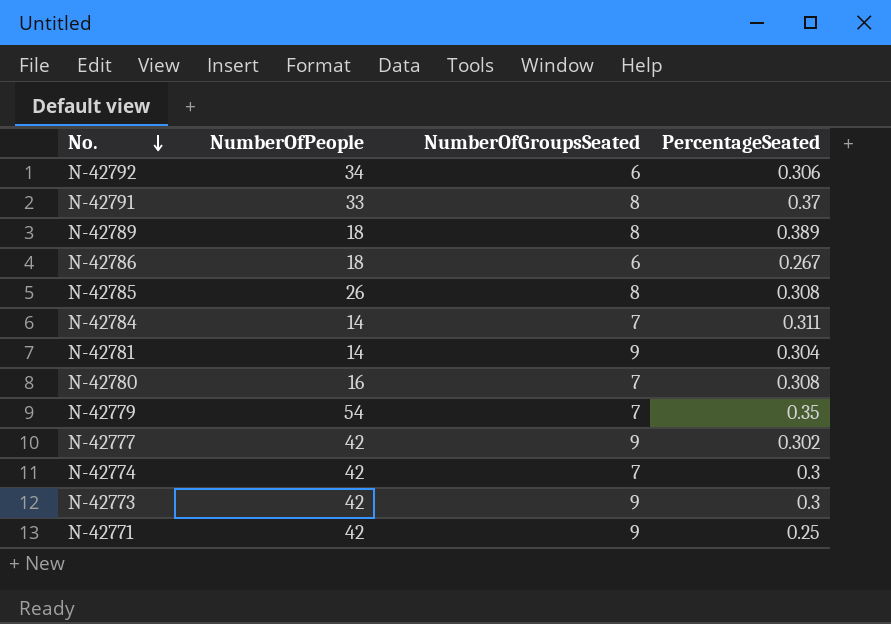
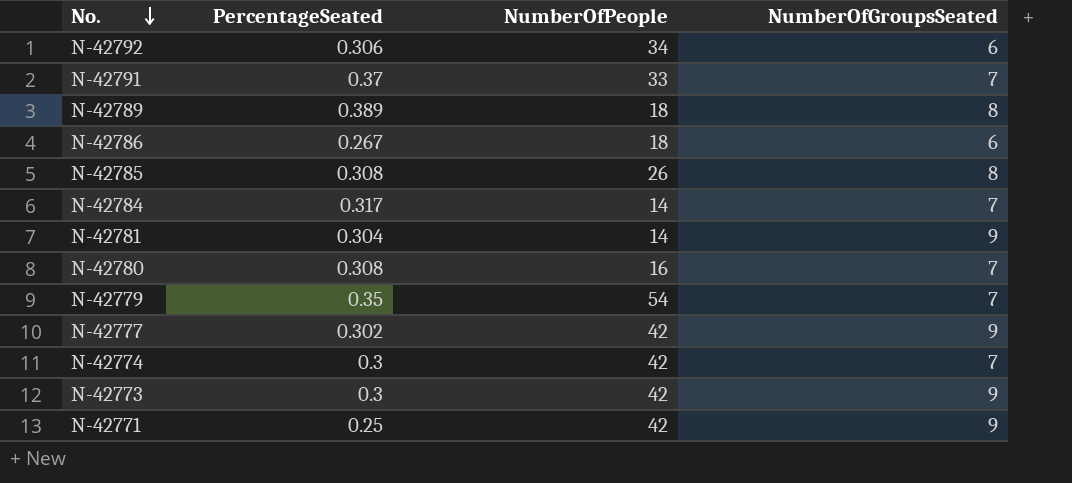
column PercentageSeated | position: 4 -> 2
N-42791 | NumberOfGroupsSeated: 8 -> 7
N-42784 | PercentageSeated: 0.311 -> 0.317

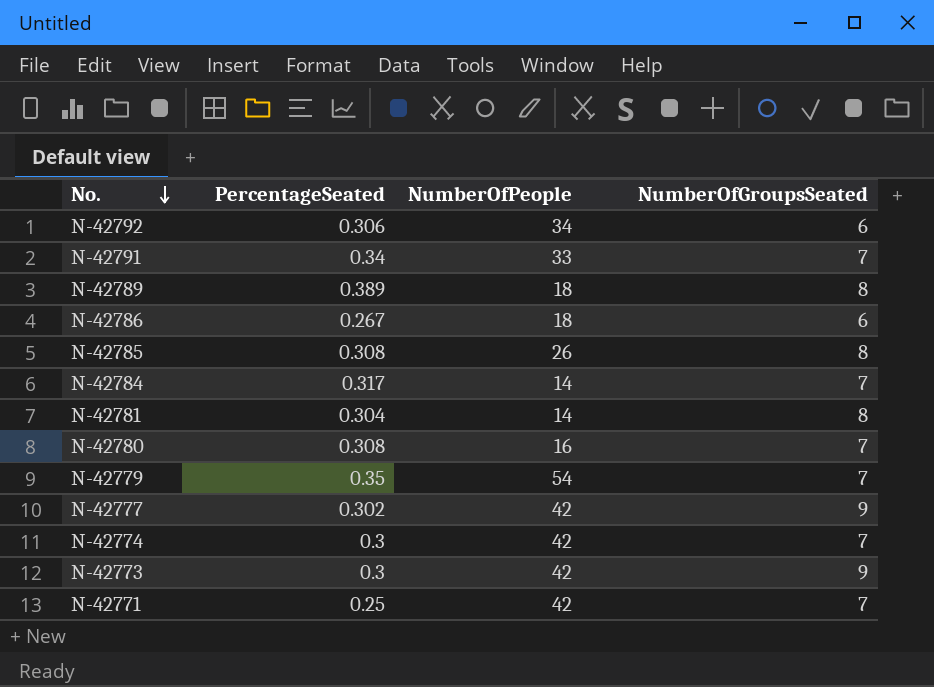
N-42791 | PercentageSeated: 0.37 -> 0.34
N-42781 | NumberOfGroupsSeated: 9 -> 8
N-42771 | NumberOfGroupsSeated: 9 -> 7

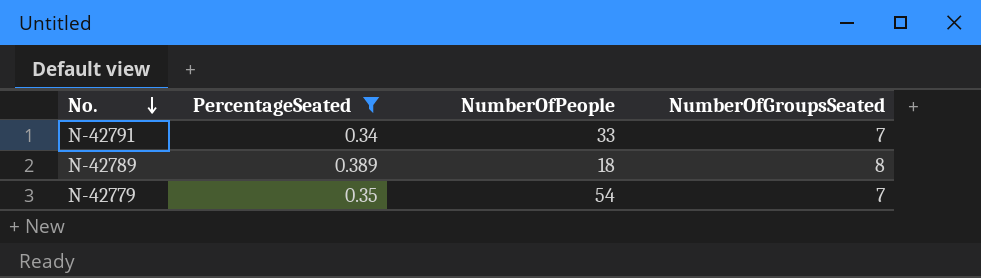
filter: none -> PercentageSeated >= 0.34

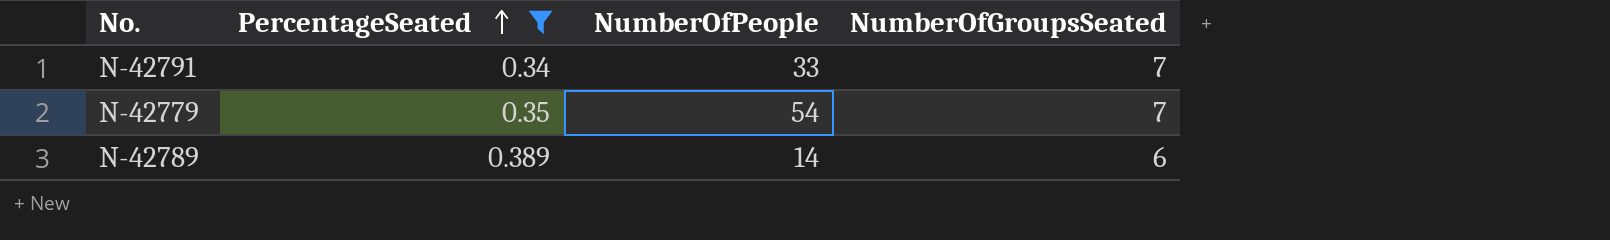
row order: No. descending -> PercentageSeated ascending
N-42789 | NumberOfPeople: 18 -> 14
N-42789 | NumberOfGroupsSeated: 8 -> 6

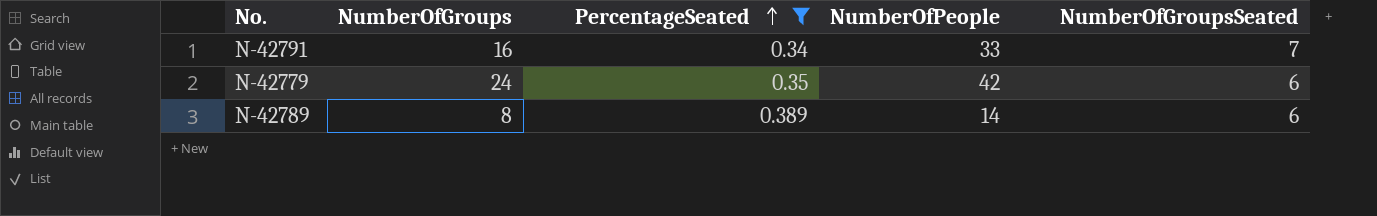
column NumberOfGroups | position: none -> 2
N-42779 | NumberOfPeople: 54 -> 42
N-42779 | NumberOfGroupsSeated: 7 -> 6

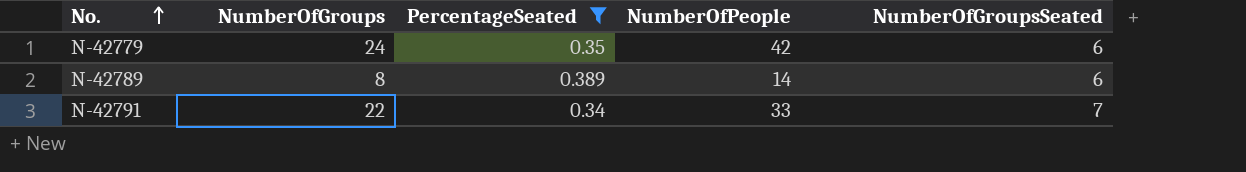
row order: PercentageSeated ascending -> No. ascending
N-42791 | NumberOfGroups: 16 -> 22

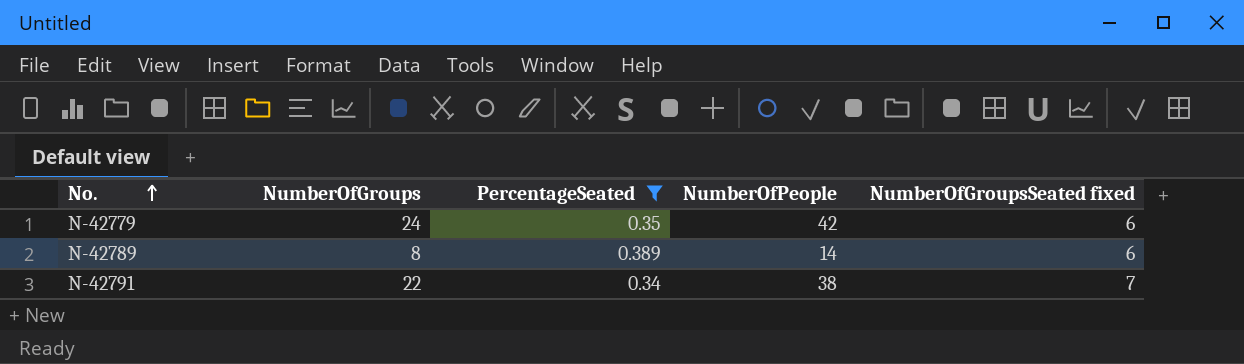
column name: NumberOfGroupsSeated -> NumberOfGroupsSeated fixed
N-42791 | NumberOfPeople: 33 -> 38

